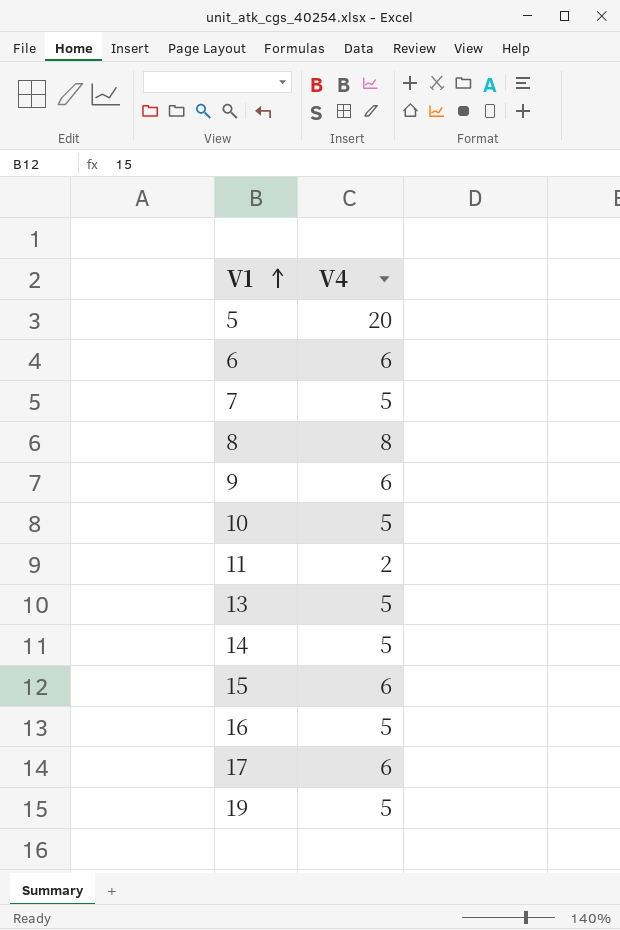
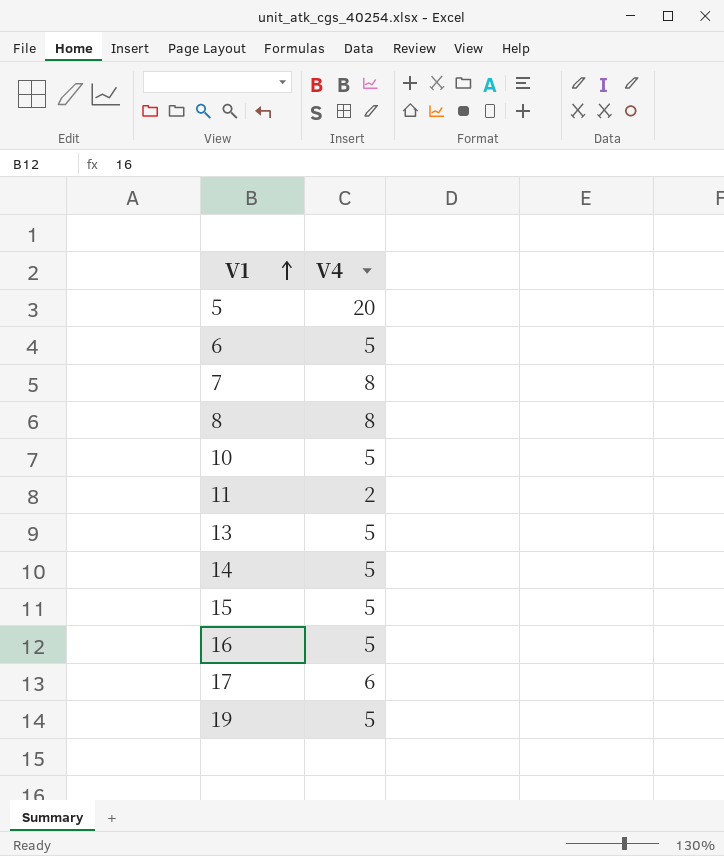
row 9: 6 -> none
6 | V4: 6 -> 5
7 | V4: 5 -> 8
15 | V4: 6 -> 5

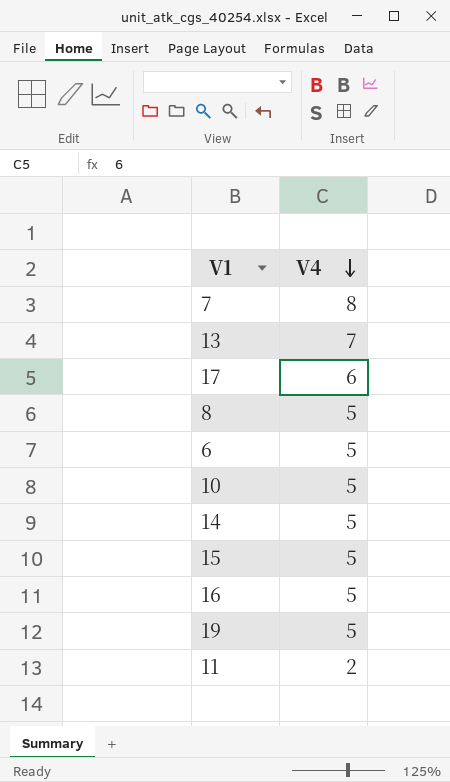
row order: V1 ascending -> V4 descending
row 5: 20 -> none
13 | V4: 5 -> 7
8 | V4: 8 -> 5

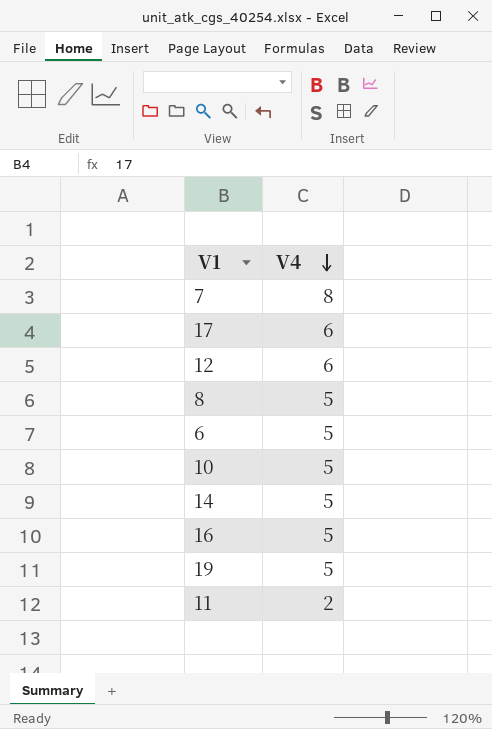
row 13: 7 -> none
row 15: 5 -> none
row 12: none -> 6

